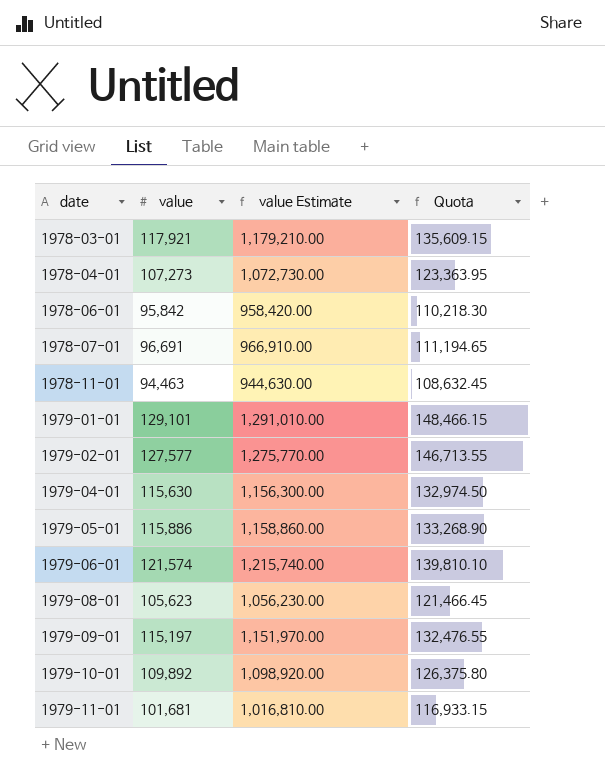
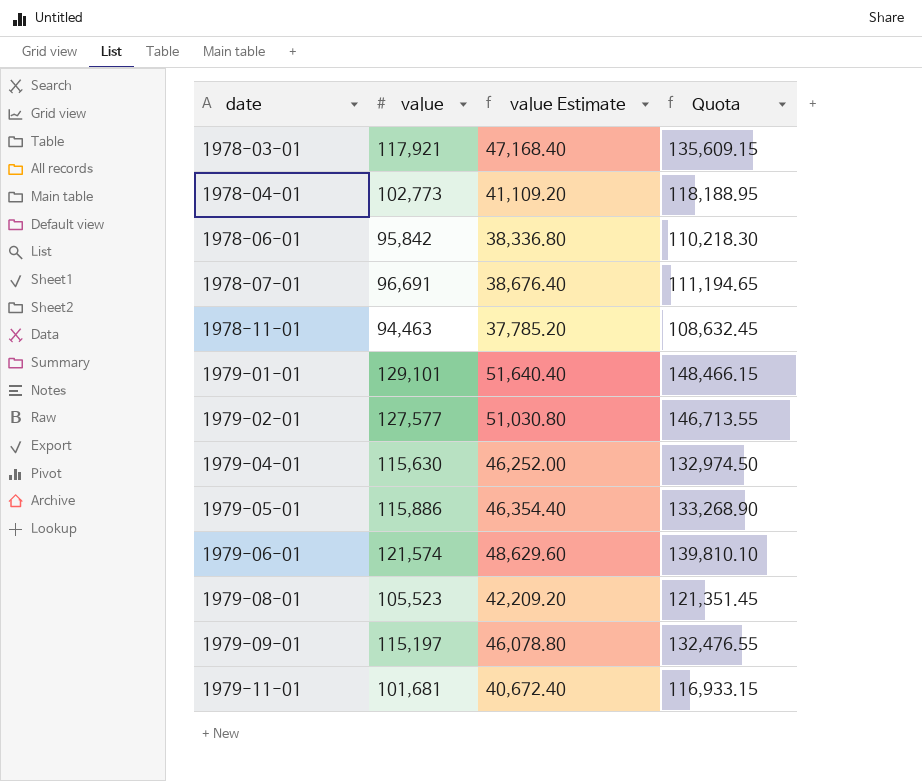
column value Estimate | formula: [value] * 10 -> [value] * 0.4
row 1979-10-01: 109,892 | 1,098,920.00 | 126,375.80 -> none
1978-04-01 | value: 107,273 -> 102,773
1978-04-01 | Quota: 123,363.95 -> 118,188.95
1979-08-01 | value: 105,623 -> 105,523
1979-08-01 | Quota: 121,466.45 -> 121,351.45

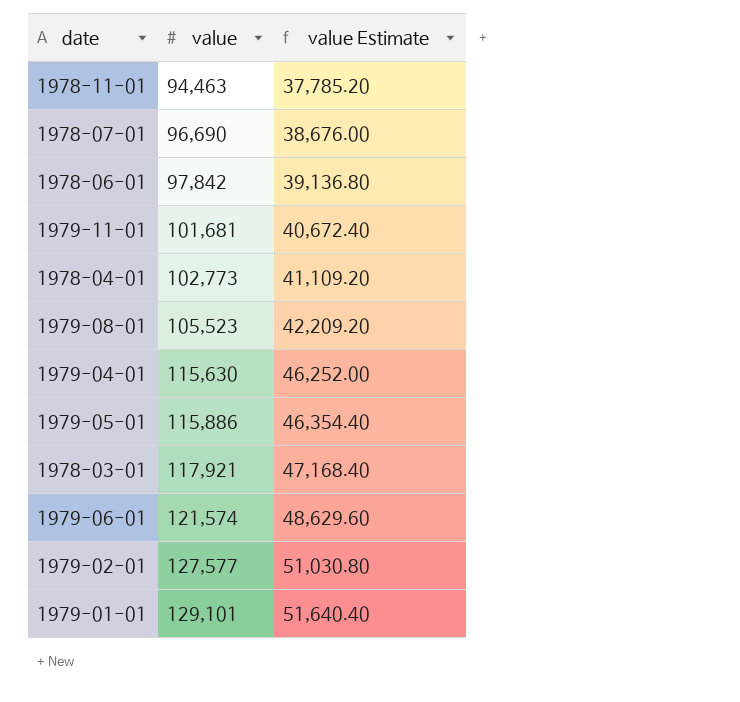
row order: date ascending -> value ascending
column Quota | formula: [value] * 1.15 -> none
row 1979-09-01: 115,197 | 46,078.80 | 132,476.55 -> none
1978-07-01 | value: 96,691 -> 96,690
1978-07-01 | value Estimate: 38,676.40 -> 38,676.00
1978-06-01 | value: 95,842 -> 97,842
1978-06-01 | value Estimate: 38,336.80 -> 39,136.80

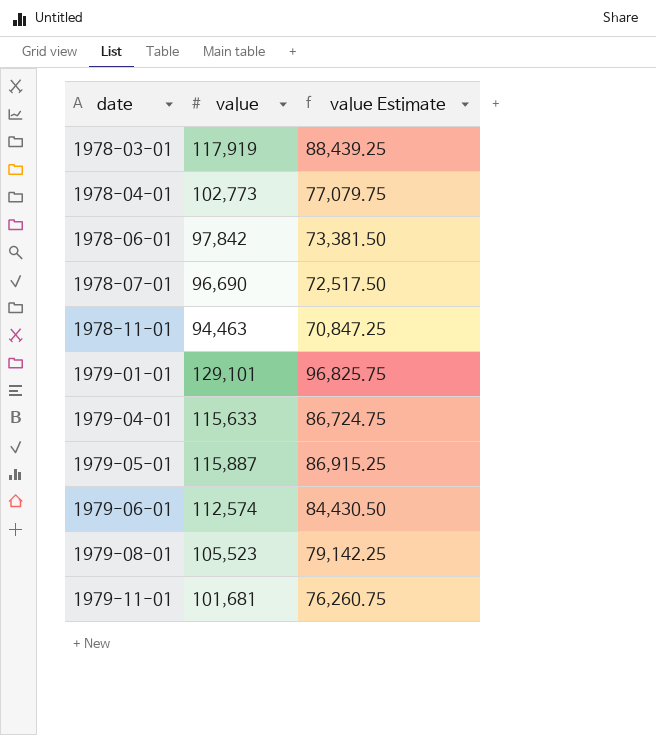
row order: value ascending -> date ascending
column value Estimate | formula: [value] * 0.4 -> [value] * 0.75
row 1979-02-01: 127,577 | 51,030.80 -> none
1978-03-01 | value: 117,921 -> 117,919
1979-04-01 | value: 115,630 -> 115,633
1979-05-01 | value: 115,886 -> 115,887
1979-06-01 | value: 121,574 -> 112,574

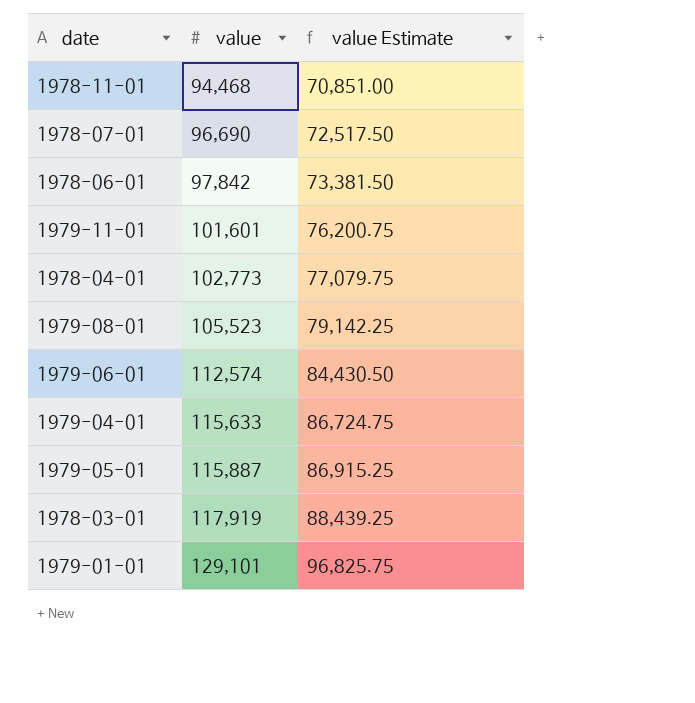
row order: date ascending -> value ascending
1978-11-01 | value: 94,463 -> 94,468
1978-11-01 | value Estimate: 70,847.25 -> 70,851.00
1979-11-01 | value: 101,681 -> 101,601
1979-11-01 | value Estimate: 76,260.75 -> 76,200.75

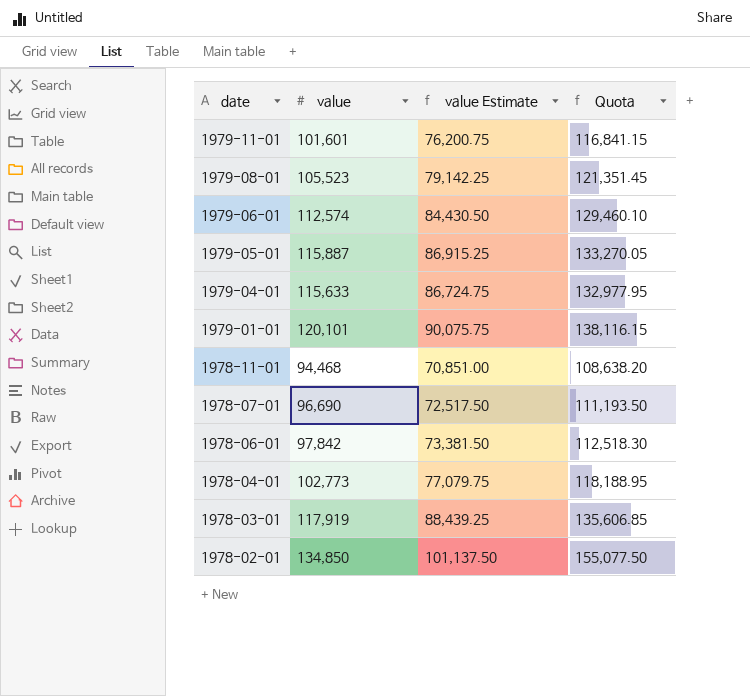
row order: value ascending -> date descending
column Quota | formula: none -> [value] * 1.15
1979-01-01 | value: 129,101 -> 120,101
1979-01-01 | value Estimate: 96,825.75 -> 90,075.75
row 1978-02-01: none -> 134,850 | 101,137.50 | 155,077.50

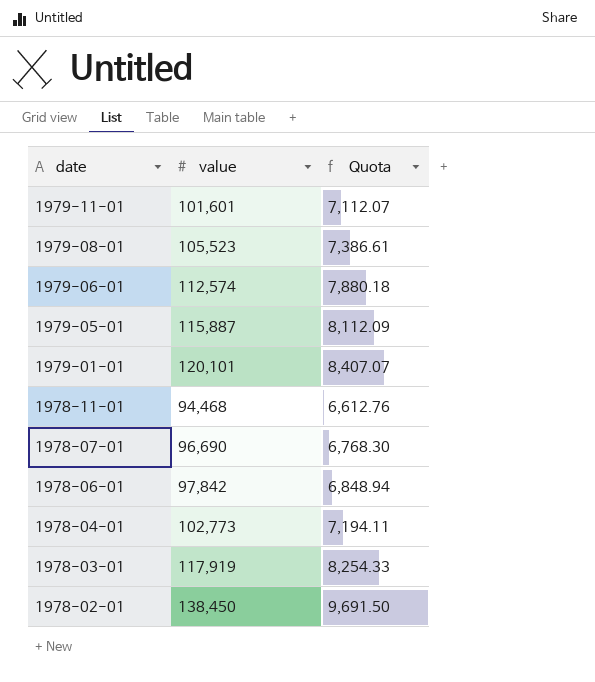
column value Estimate | formula: [value] * 0.75 -> none
column Quota | formula: [value] * 1.15 -> [value] * 0.07
row 1979-04-01: 115,633 | 86,724.75 | 132,977.95 -> none
1978-02-01 | value: 134,850 -> 138,450

